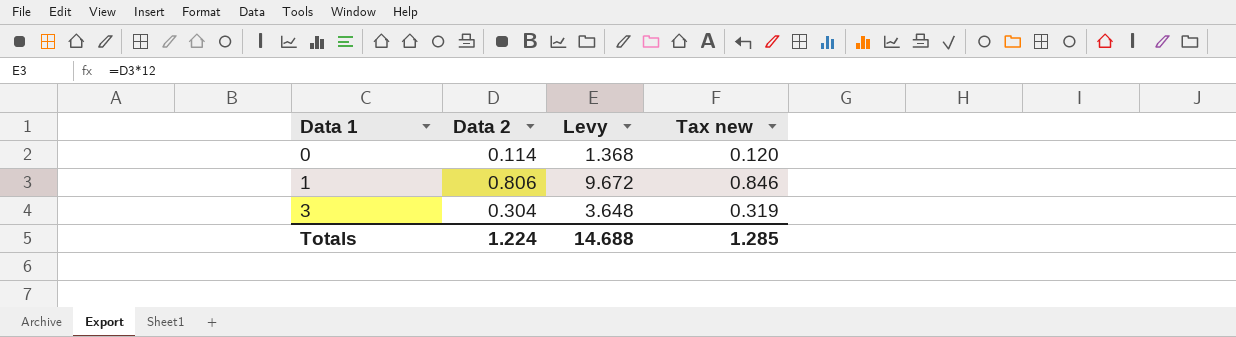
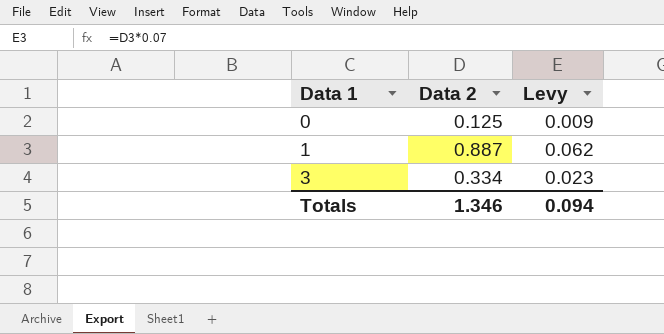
column Tax new | formula: [Data 2] * 1.05 -> none
column Levy | formula: [Data 2] * 12 -> [Data 2] * 0.07
0 | Data 2: 0.114 -> 0.125
1 | Data 2: 0.806 -> 0.887
3 | Data 2: 0.304 -> 0.334
Totals | Data 2: 1.224 -> 1.346
Totals | Levy: 14.688 -> 0.094

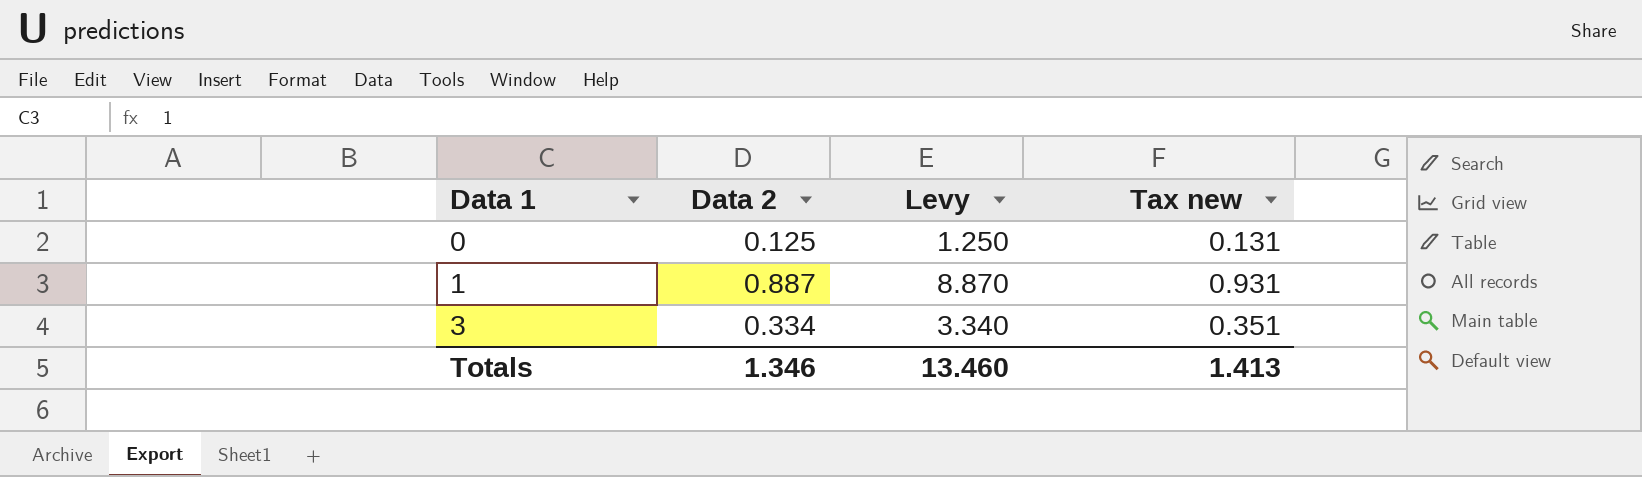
column Levy | formula: [Data 2] * 0.07 -> [Data 2] * 10
column Tax new | formula: none -> [Data 2] * 1.05
Totals | Levy: 0.094 -> 13.460

